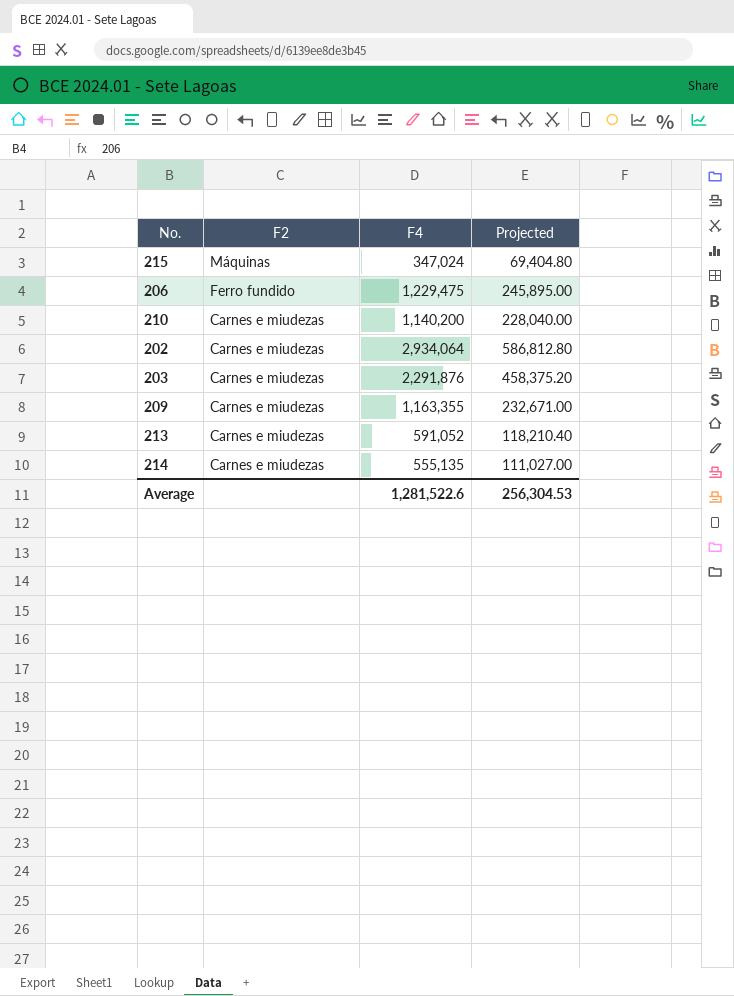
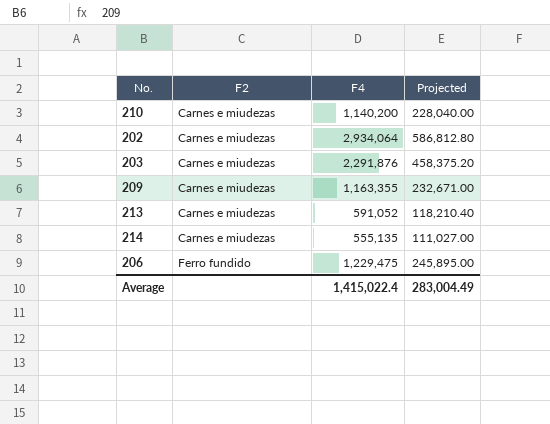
row order: F2 descending -> F2 ascending
row 215: Máquinas | 347,024 | 69,404.80 -> none
Average | F4: 1,281,522.6 -> 1,415,022.4
Average | Projected: 256,304.53 -> 283,004.49

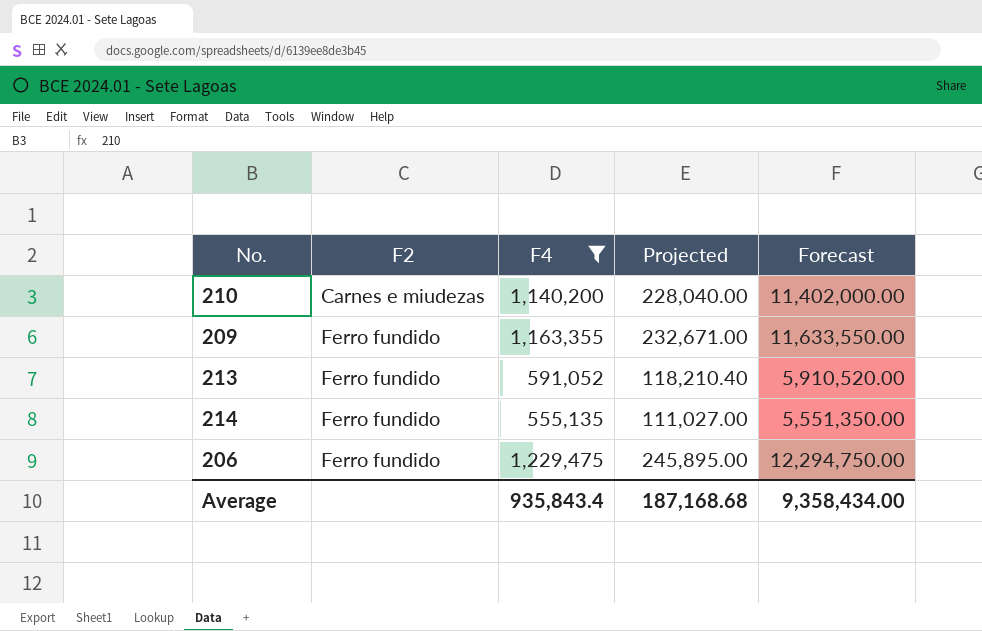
filter: none -> F4 <= 1,229,475
column Forecast | formula: none -> [F4] * 10
209 | F2: Carnes e miudezas -> Ferro fundido
213 | F2: Carnes e miudezas -> Ferro fundido
214 | F2: Carnes e miudezas -> Ferro fundido
Average | F4: 1,415,022.4 -> 935,843.4
Average | Projected: 283,004.49 -> 187,168.68

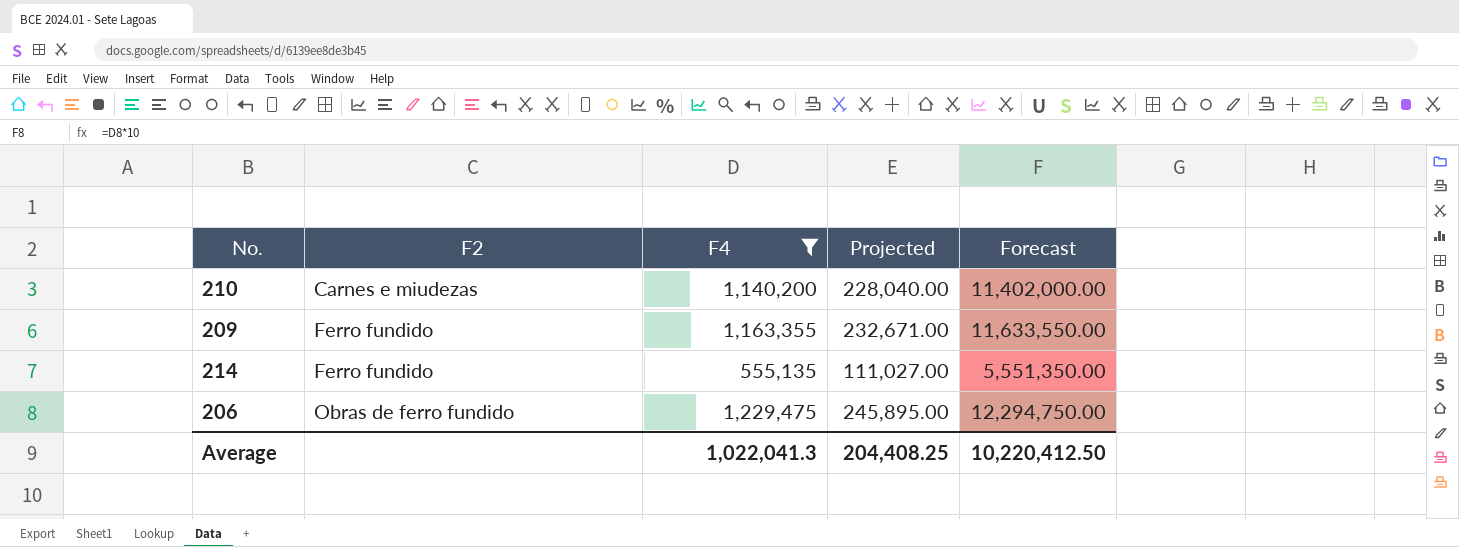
row 213: Ferro fundido | 591,052 | 118,210.40 | 5,910,520.00 -> none
206 | F2: Ferro fundido -> Obras de ferro fundido
Average | F4: 935,843.4 -> 1,022,041.3
Average | Projected: 187,168.68 -> 204,408.25
Average | Forecast: 9,358,434.00 -> 10,220,412.50

